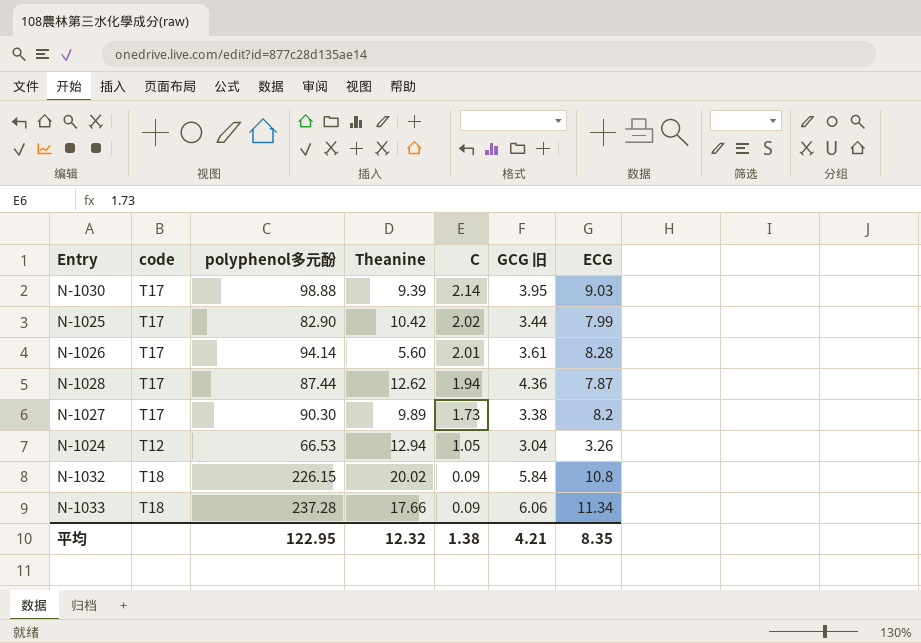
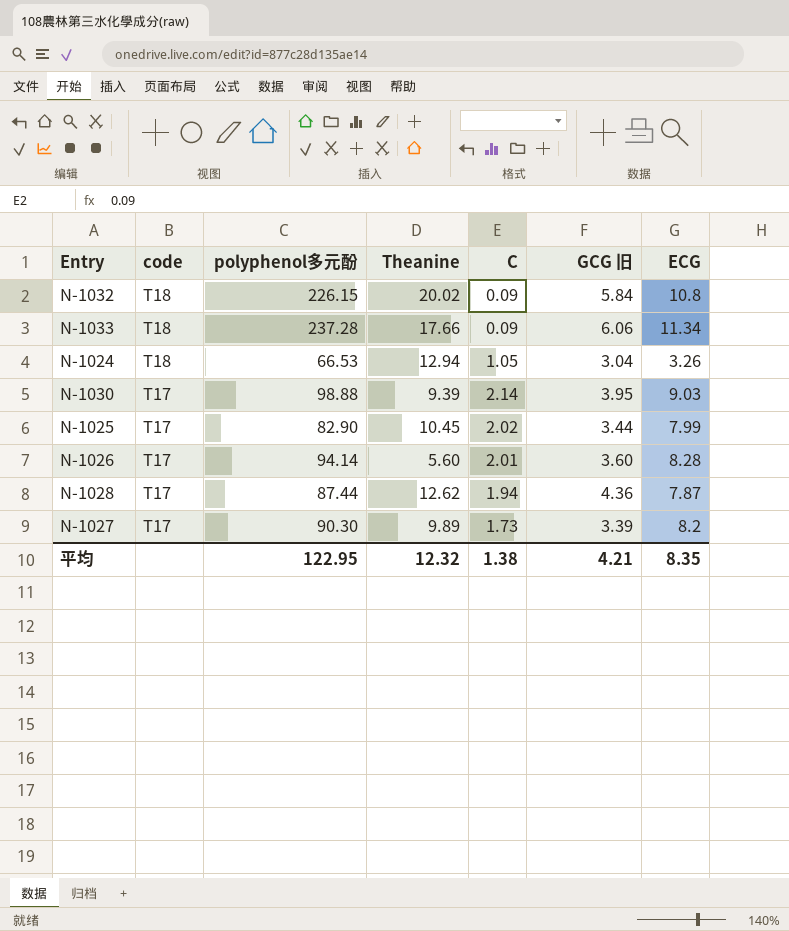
row order: C descending -> code descending
N-1024 | code: T12 -> T18
N-1025 | Theanine: 10.42 -> 10.45
N-1026 | GCG 旧: 3.61 -> 3.60
N-1027 | GCG 旧: 3.38 -> 3.39

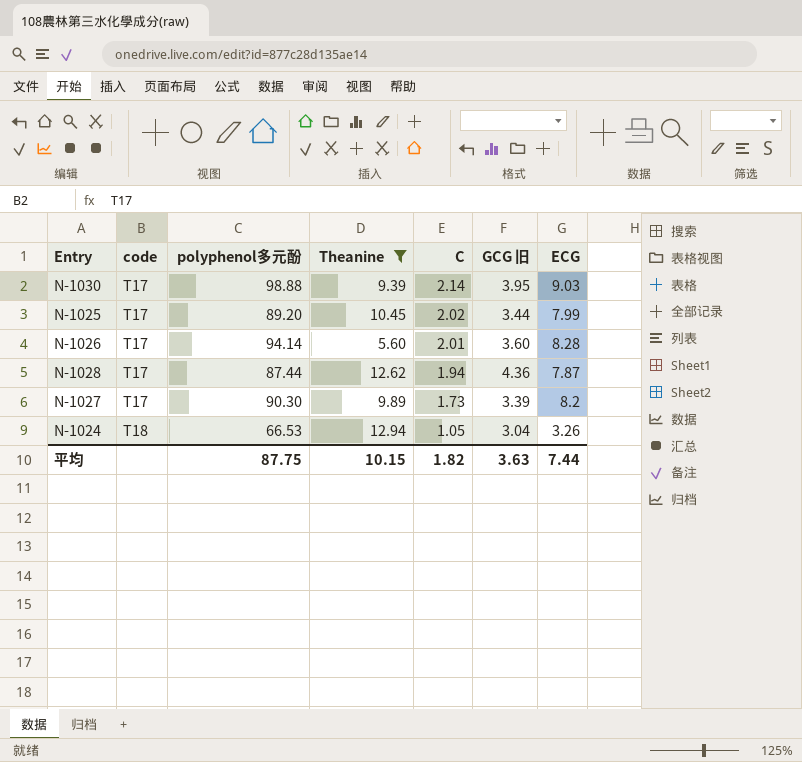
filter: none -> Theanine <= 12.94
row order: code descending -> code ascending
N-1025 | polyphenol多元酚: 82.90 -> 89.20
平均 | polyphenol多元酚: 122.95 -> 87.75
平均 | Theanine: 12.32 -> 10.15
平均 | C: 1.38 -> 1.82
平均 | GCG 旧: 4.21 -> 3.63
平均 | ECG: 8.35 -> 7.44

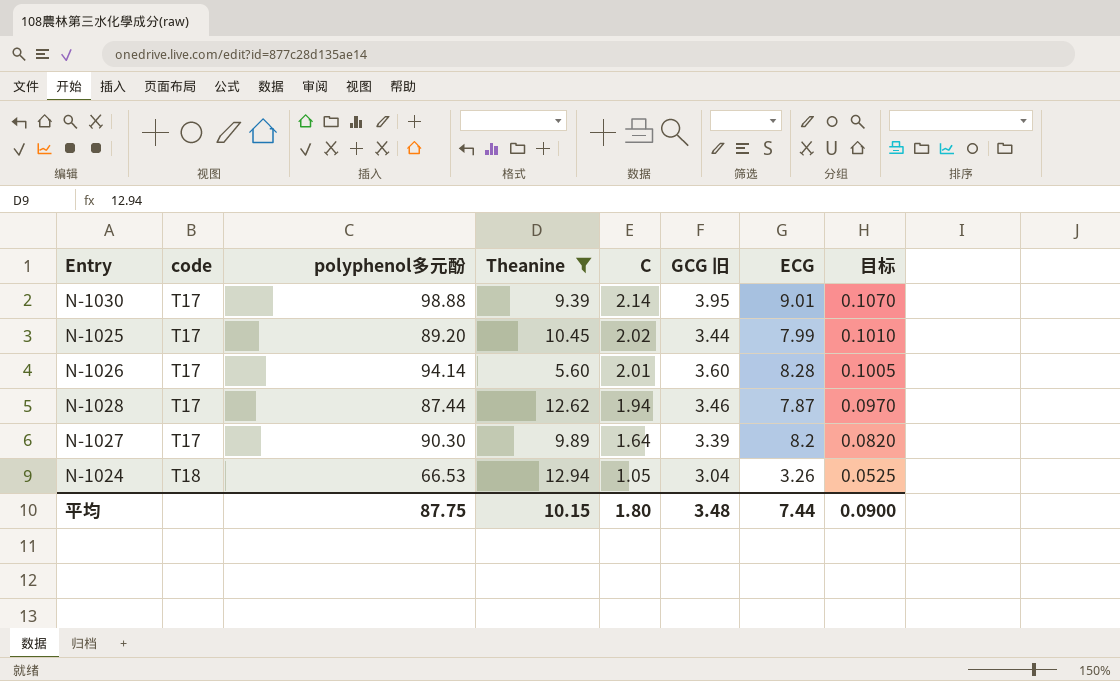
column 目标 | formula: none -> [C] * 0.05
N-1030 | ECG: 9.03 -> 9.01
N-1028 | GCG 旧: 4.36 -> 3.46
N-1027 | C: 1.73 -> 1.64
平均 | C: 1.82 -> 1.80
平均 | GCG 旧: 3.63 -> 3.48

